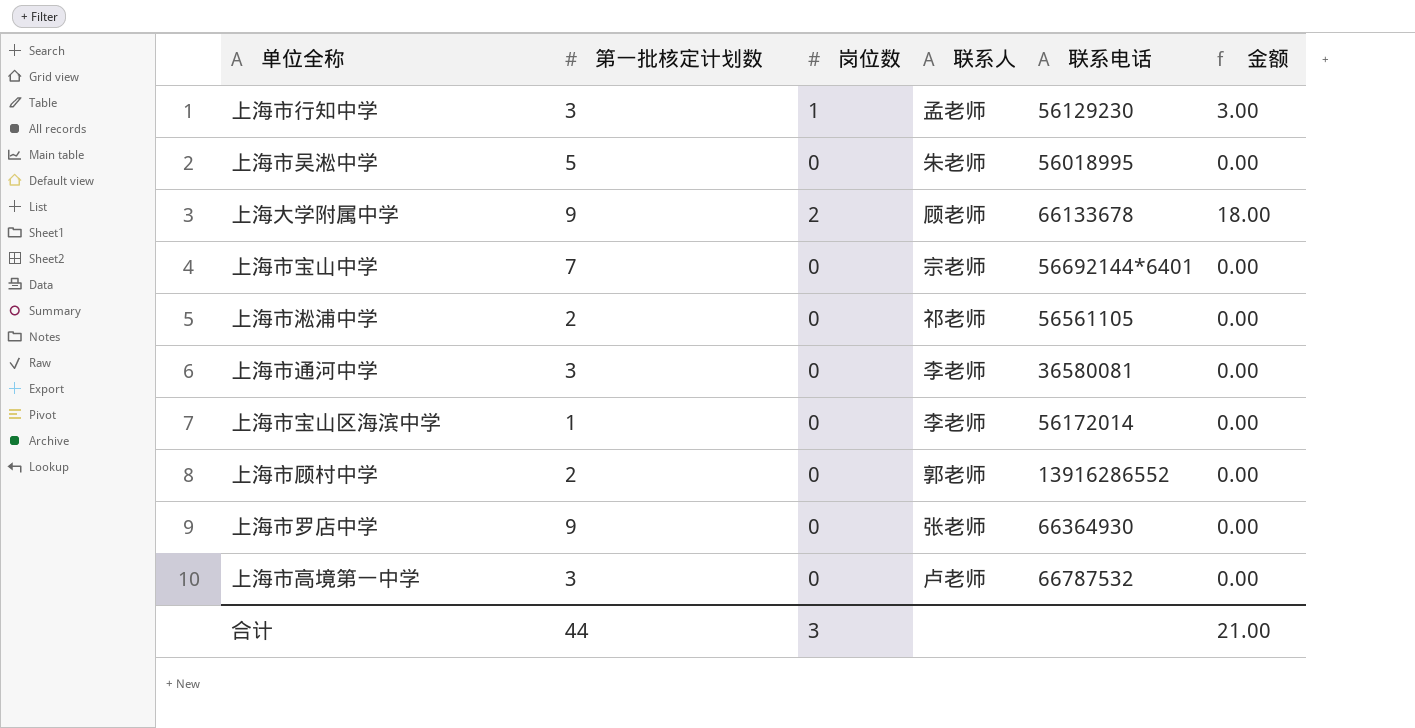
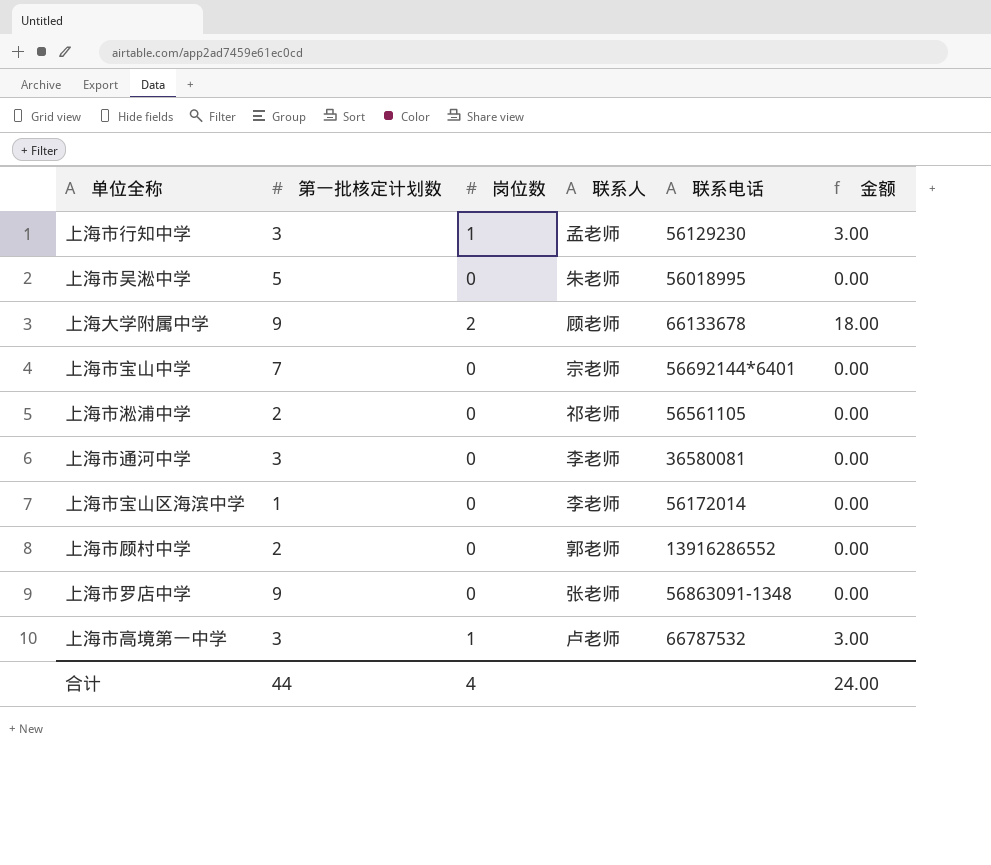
上海市罗店中学 | 联系电话: 66364930 -> 56863091-1348
上海市高境第一中学 | 岗位数: 0 -> 1
上海市高境第一中学 | 金额: 0.00 -> 3.00
合计 | 岗位数: 3 -> 4
合计 | 金额: 21.00 -> 24.00

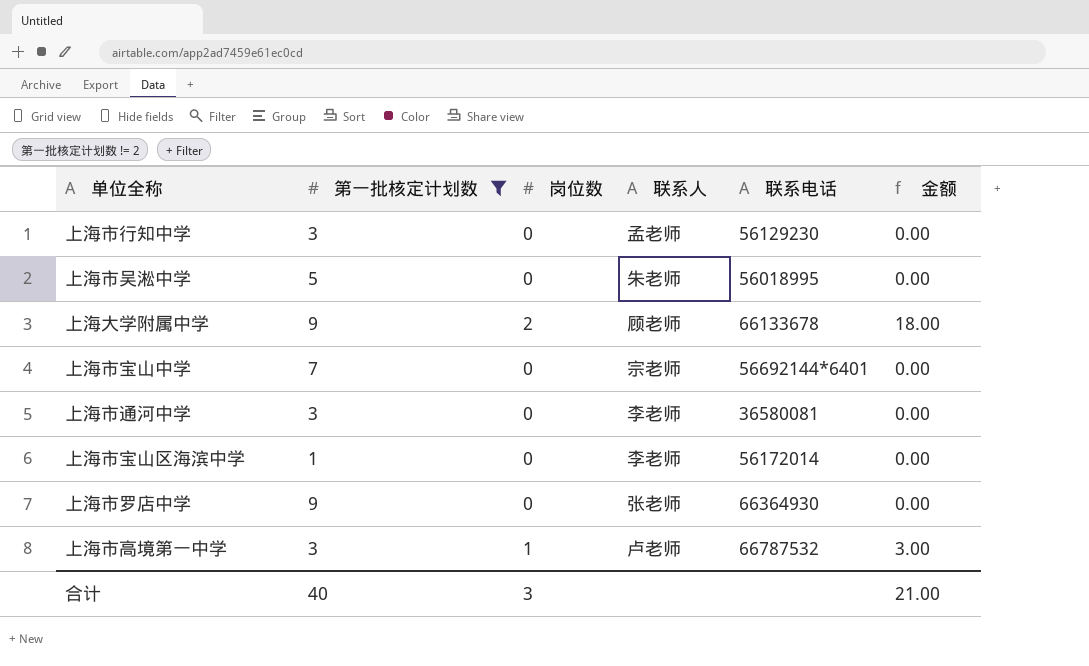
filter: none -> 第一批核定计划数 != 2
上海市行知中学 | 岗位数: 1 -> 0
上海市行知中学 | 金额: 3.00 -> 0.00
上海市罗店中学 | 联系电话: 56863091-1348 -> 66364930
合计 | 第一批核定计划数: 44 -> 40
合计 | 岗位数: 4 -> 3
合计 | 金额: 24.00 -> 21.00

